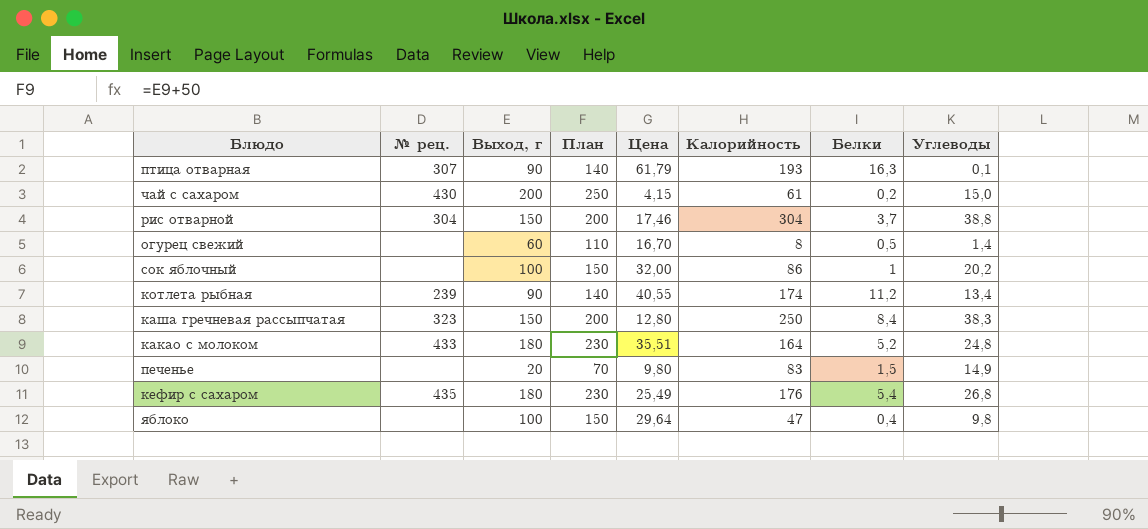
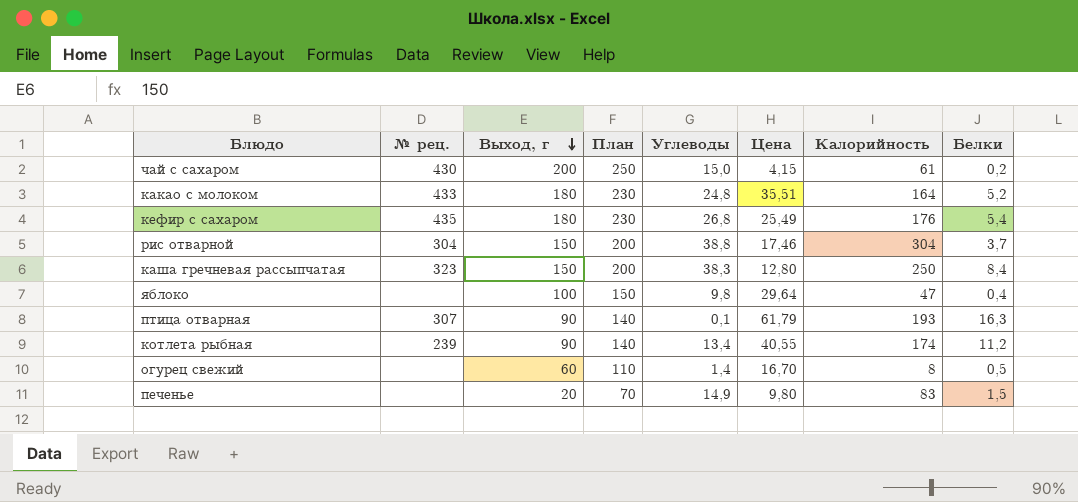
row order: none -> Выход, г descending
column Углеводы | position: 8 -> 5
row сок яблочный: none | 100 | 150 | 32,00 | 86 | 1 | 20,2 -> none

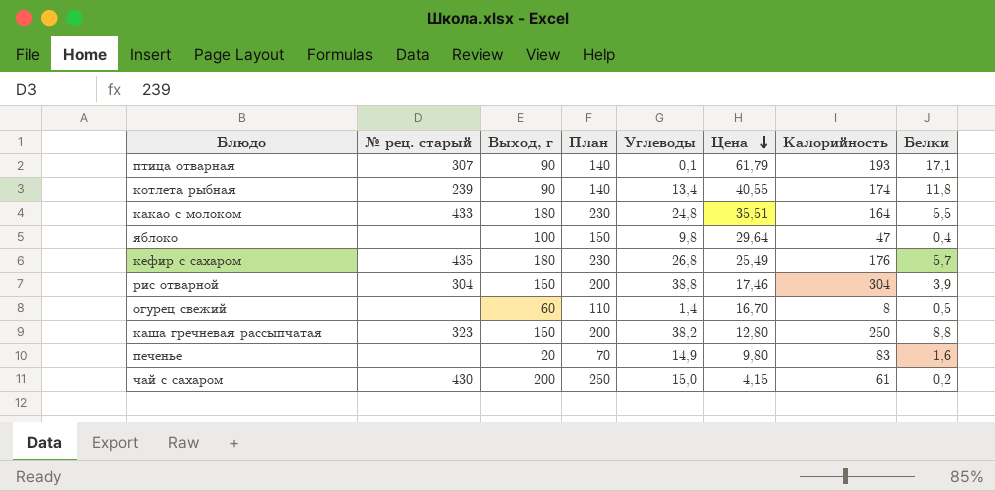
row order: Выход, г descending -> Цена descending
column name: № рец. -> № рец. старый
птица отварная | Белки: 16,3 -> 17,1
котлета рыбная | Белки: 11,2 -> 11,8
какао с молоком | Белки: 5,2 -> 5,5
кефир с сахаром | Белки: 5,4 -> 5,7
рис отварной | Белки: 3,7 -> 3,9
каша гречневая рассыпчатая | Углеводы: 38,3 -> 38,2
каша гречневая рассыпчатая | Белки: 8,4 -> 8,8
печенье | Белки: 1,5 -> 1,6

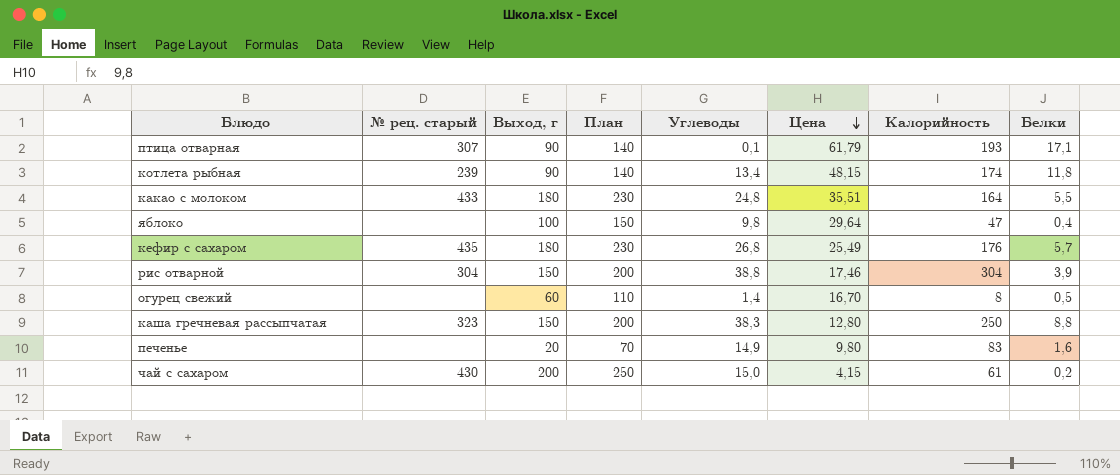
котлета рыбная | Цена: 40,55 -> 48,15
каша гречневая рассыпчатая | Углеводы: 38,2 -> 38,3

